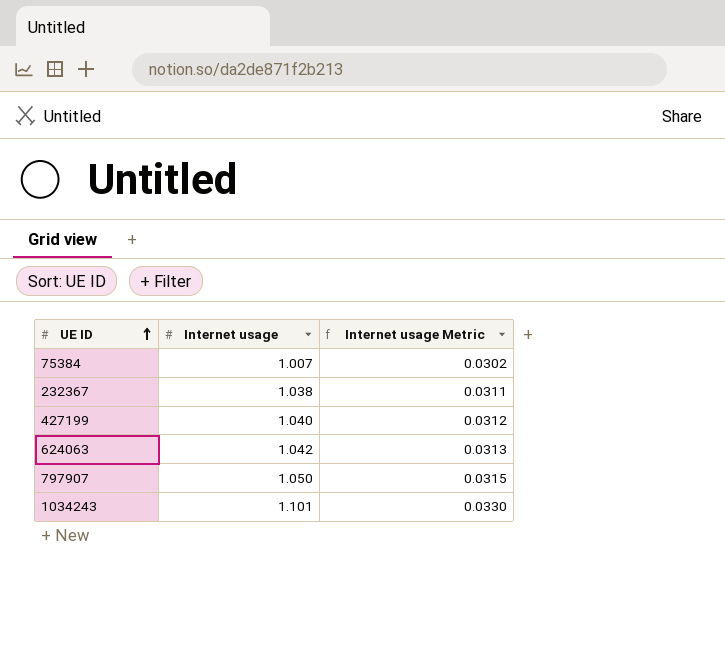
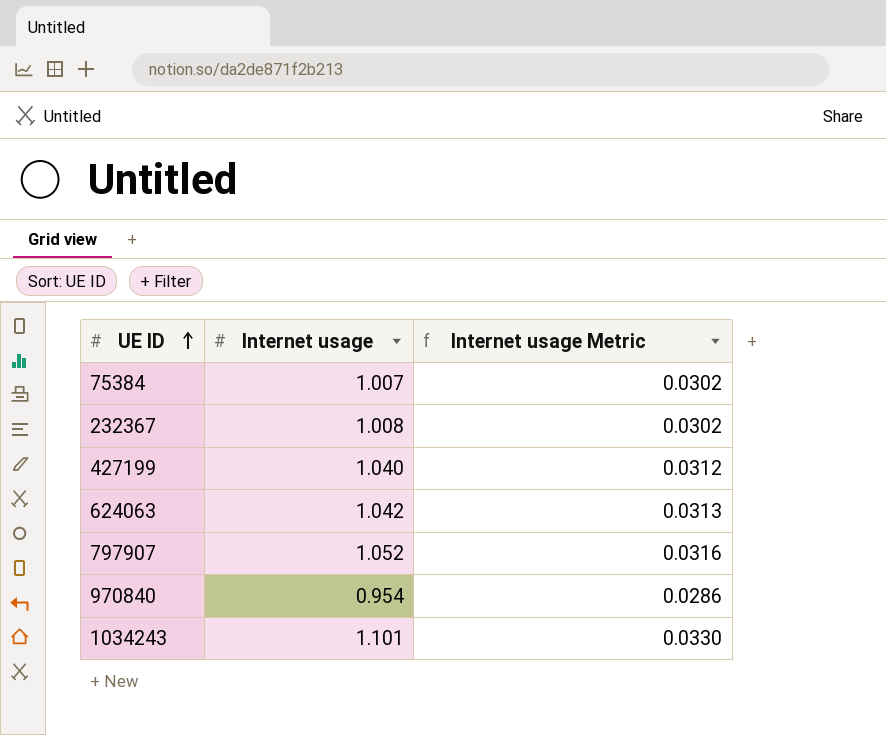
232367 | Internet usage: 1.038 -> 1.008
232367 | Internet usage Metric: 0.0311 -> 0.0302
797907 | Internet usage: 1.050 -> 1.052
797907 | Internet usage Metric: 0.0315 -> 0.0316
row 970840: none -> 0.954 | 0.0286

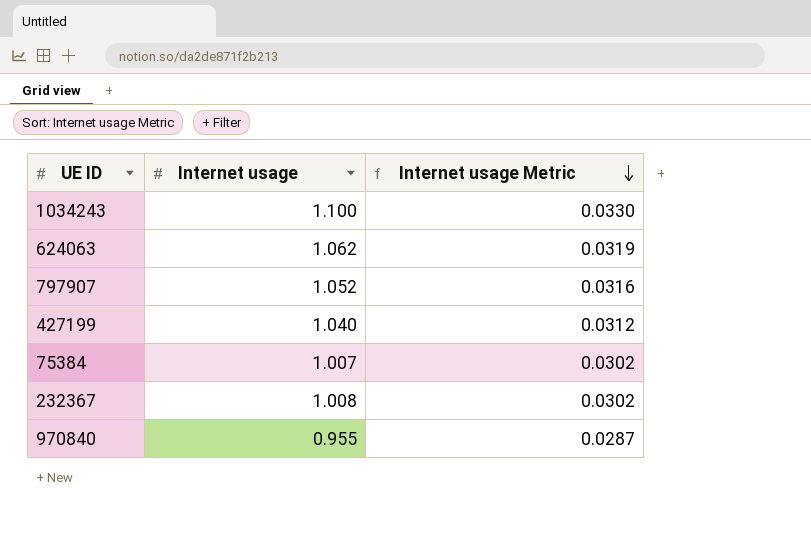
row order: UE ID ascending -> Internet usage Metric descending
1034243 | Internet usage: 1.101 -> 1.100
624063 | Internet usage: 1.042 -> 1.062
624063 | Internet usage Metric: 0.0313 -> 0.0319
970840 | Internet usage: 0.954 -> 0.955
970840 | Internet usage Metric: 0.0286 -> 0.0287

